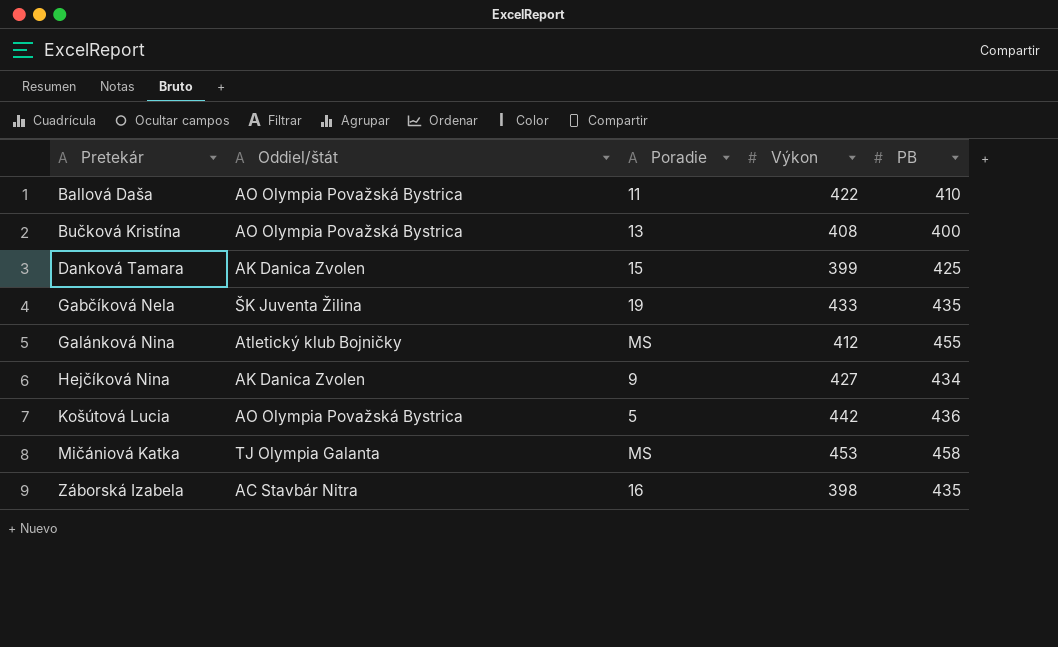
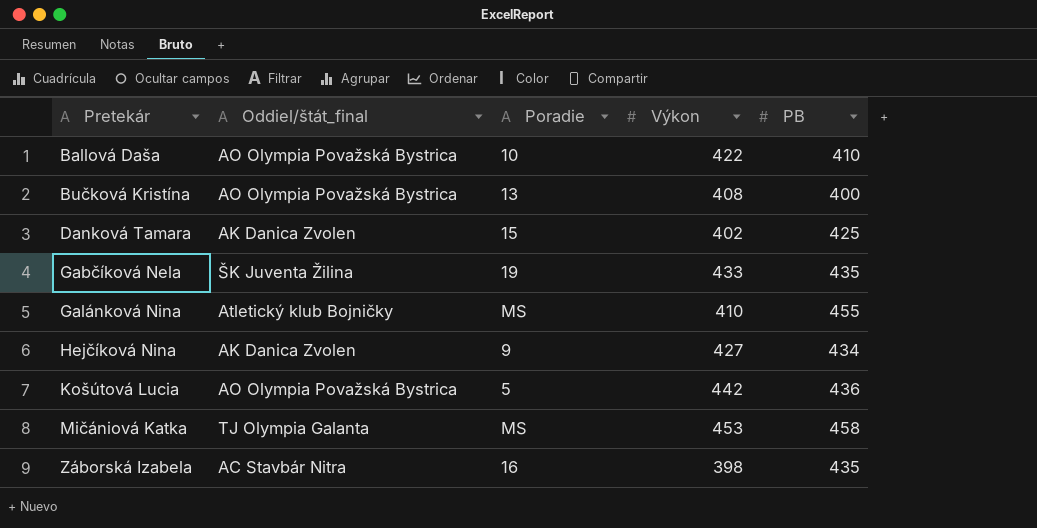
column name: Oddiel/štát -> Oddiel/štát_final
Ballová Daša | Poradie: 11 -> 10
Danková Tamara | Výkon: 399 -> 402
Galánková Nina | Výkon: 412 -> 410

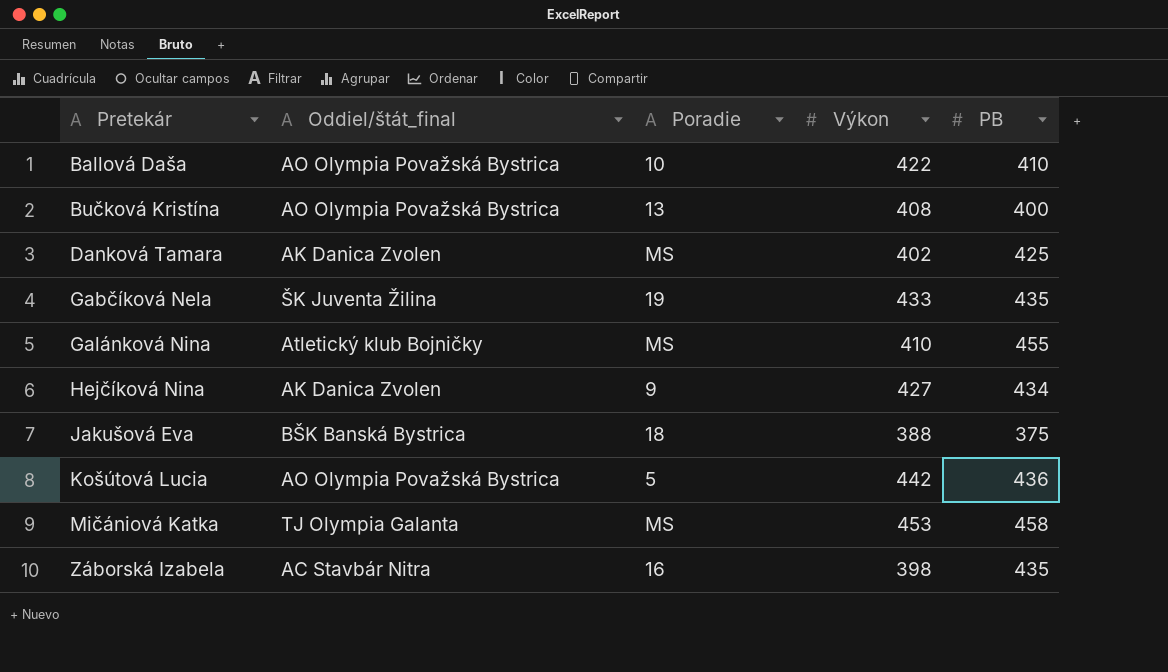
Danková Tamara | Poradie: 15 -> MS
row Jakušová Eva: none -> BŠK Banská Bystrica | 18 | 388 | 375

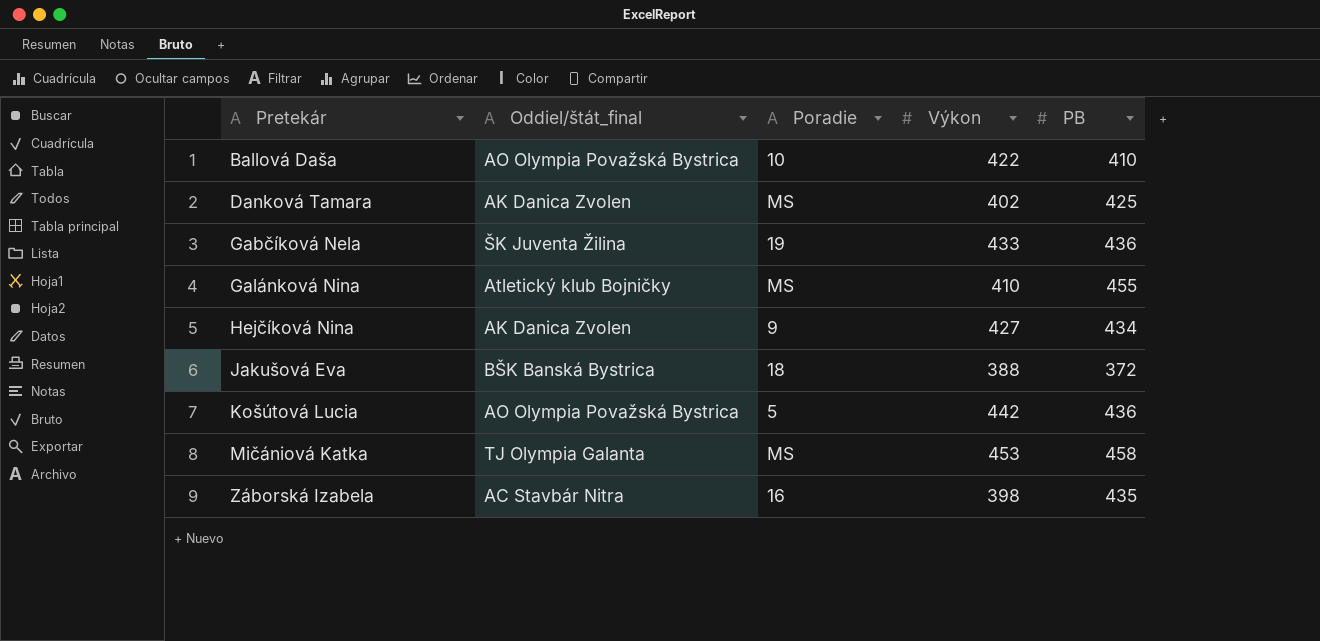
row Bučková Kristína: AO Olympia Považská Bystrica | 13 | 408 | 400 -> none
Gabčíková Nela | PB: 435 -> 436
Jakušová Eva | PB: 375 -> 372

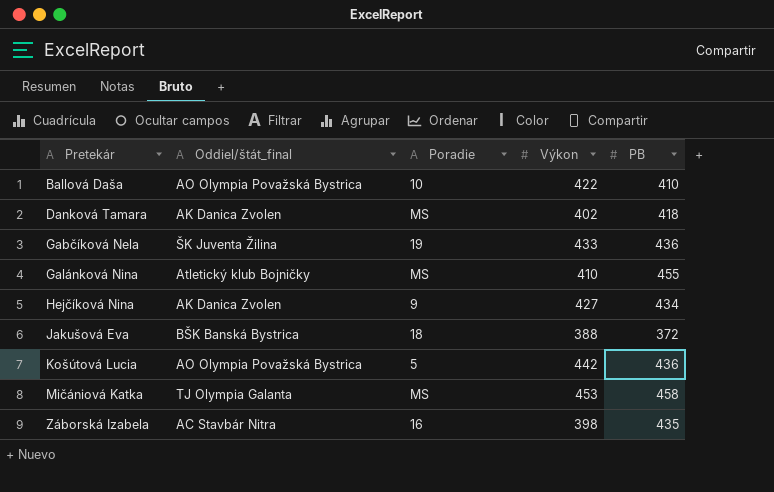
Danková Tamara | PB: 425 -> 418

